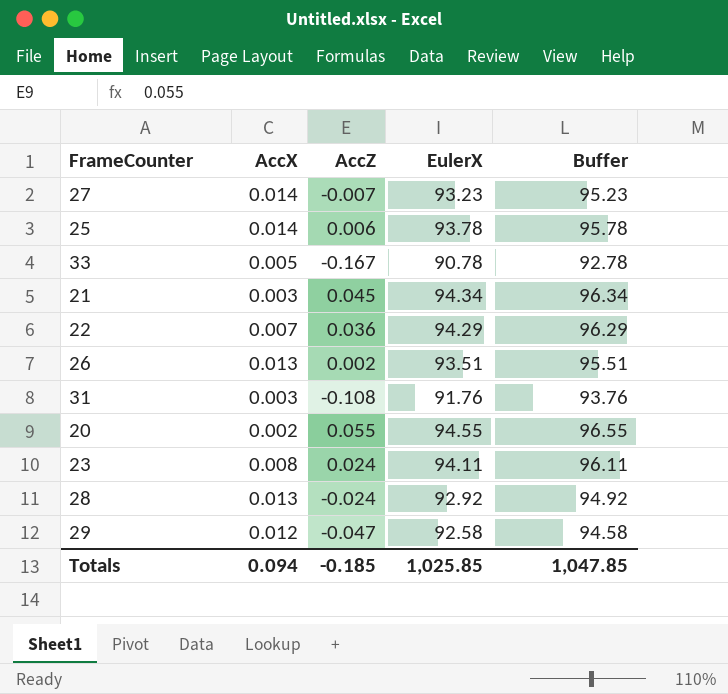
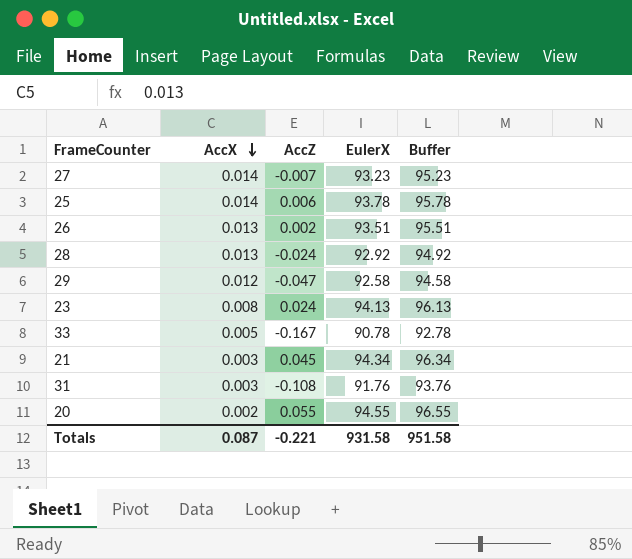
row order: none -> AccX descending
row 22: 0.007 | 0.036 | 94.29 | 96.29 -> none
23 | EulerX: 94.11 -> 94.13
23 | Buffer: 96.11 -> 96.13
Totals | AccX: 0.094 -> 0.087
Totals | AccZ: -0.185 -> -0.221
Totals | EulerX: 1,025.85 -> 931.58
Totals | Buffer: 1,047.85 -> 951.58

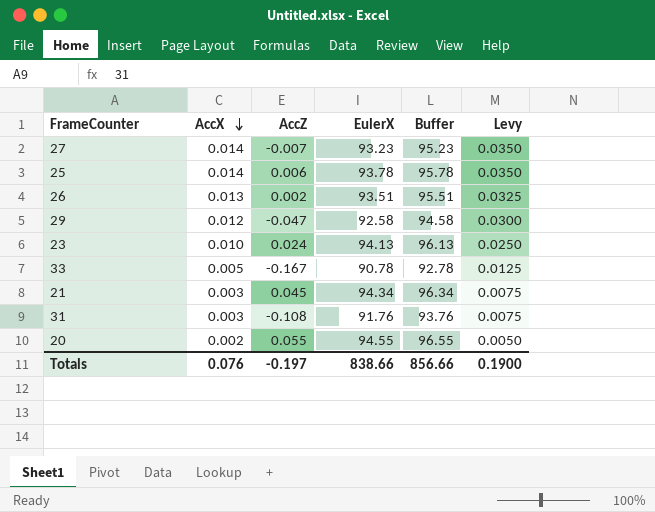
column Levy | formula: none -> [AccX] * 2.5
row 28: 0.013 | -0.024 | 92.92 | 94.92 -> none
23 | AccX: 0.008 -> 0.010
Totals | AccX: 0.087 -> 0.076
Totals | AccZ: -0.221 -> -0.197
Totals | EulerX: 931.58 -> 838.66
Totals | Buffer: 951.58 -> 856.66

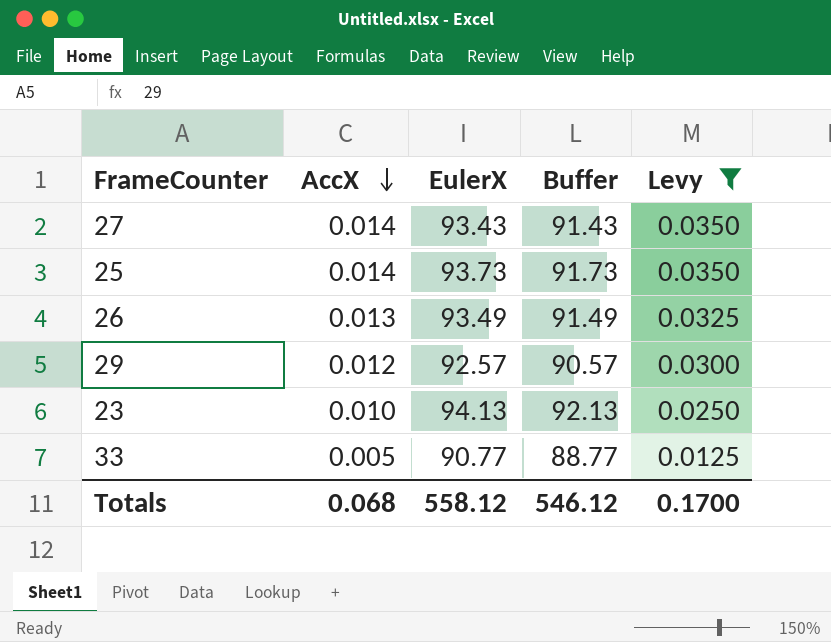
filter: none -> Levy >= 0.0125
column AccZ | position: 3 -> none
column Buffer | formula: [EulerX] + 2 -> [EulerX] - 2
27 | EulerX: 93.23 -> 93.43
25 | EulerX: 93.78 -> 93.73
26 | EulerX: 93.51 -> 93.49
29 | EulerX: 92.58 -> 92.57
33 | EulerX: 90.78 -> 90.77
Totals | AccX: 0.076 -> 0.068
Totals | EulerX: 838.66 -> 558.12
Totals | Buffer: 856.66 -> 546.12
Totals | Levy: 0.1900 -> 0.1700

